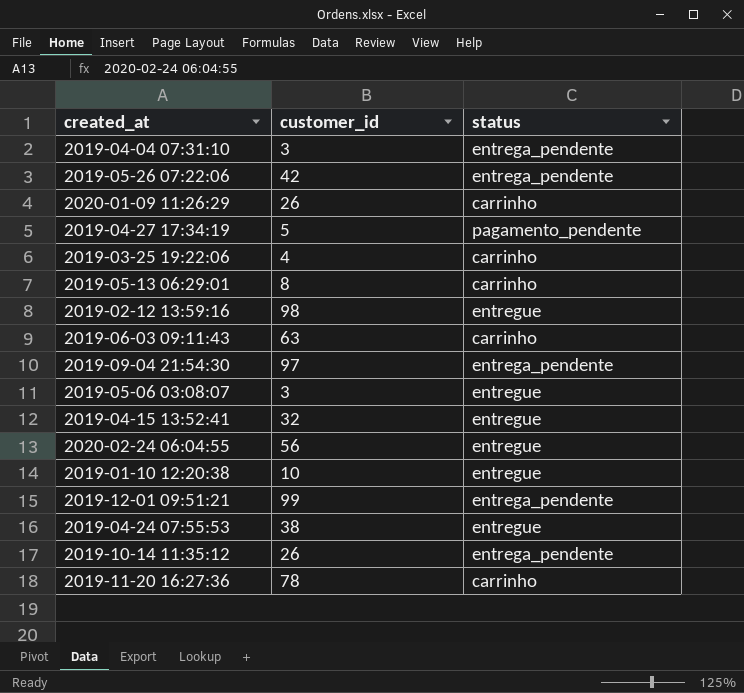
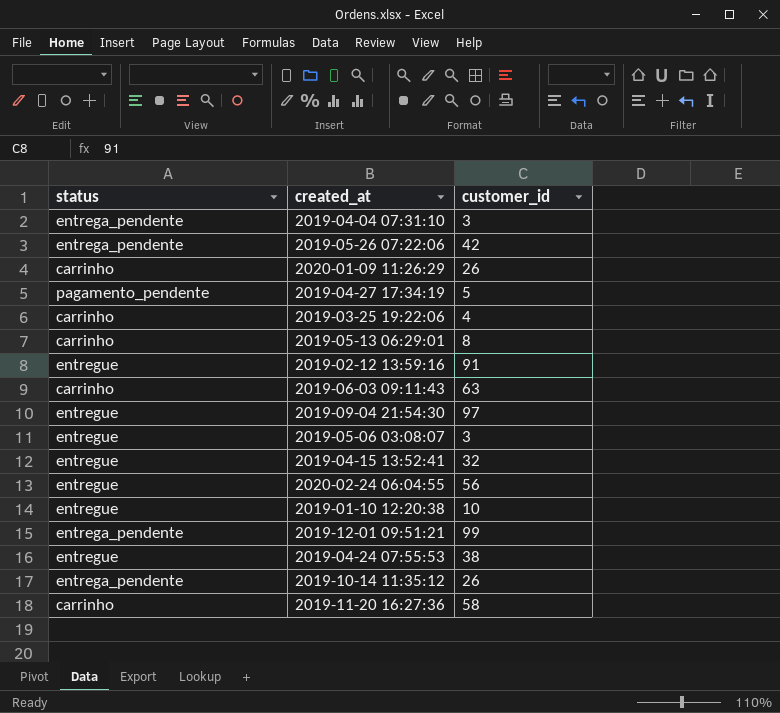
column status | position: 3 -> 1
2019-02-12 13:59:16 | customer_id: 98 -> 91
2019-09-04 21:54:30 | status: entrega_pendente -> entregue
2019-11-20 16:27:36 | customer_id: 78 -> 58

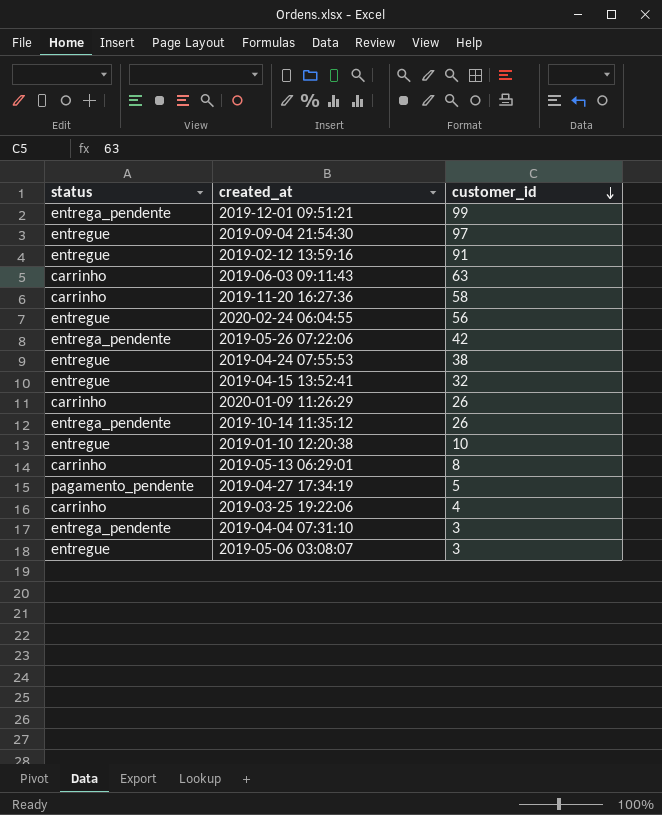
row order: none -> customer_id descending

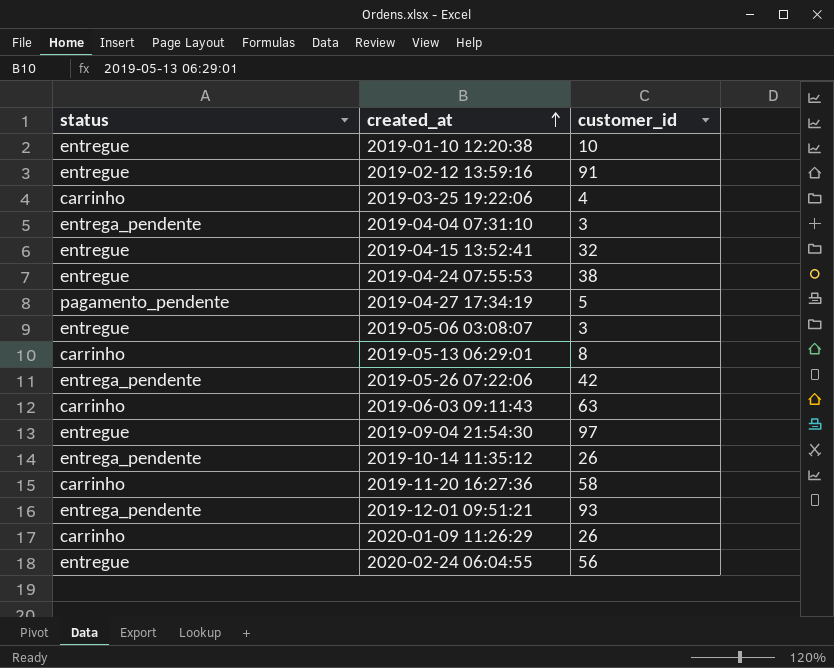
row order: customer_id descending -> created_at ascending
2019-12-01 09:51:21 | customer_id: 99 -> 93

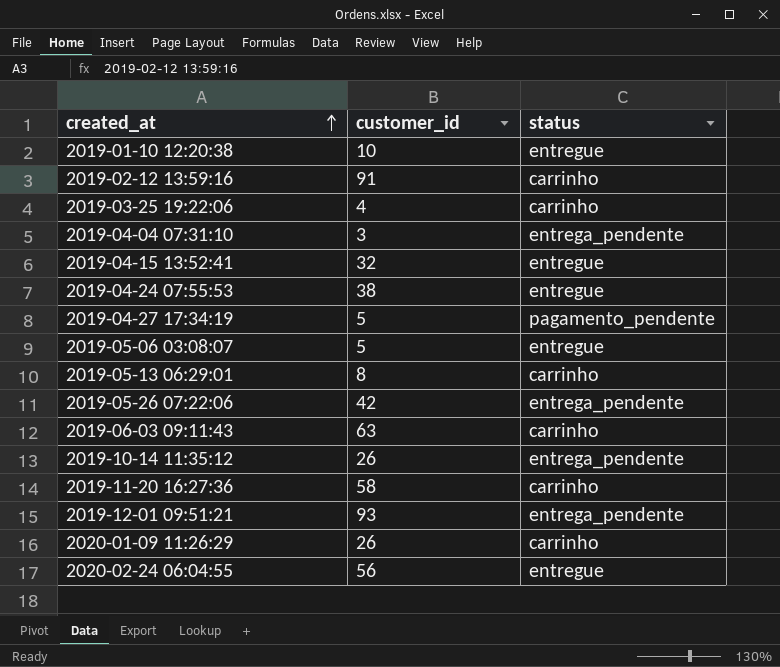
column status | position: 1 -> 3
row 2019-09-04 21:54:30: entregue | 97 -> none
2019-02-12 13:59:16 | status: entregue -> carrinho
2019-05-06 03:08:07 | customer_id: 3 -> 5

